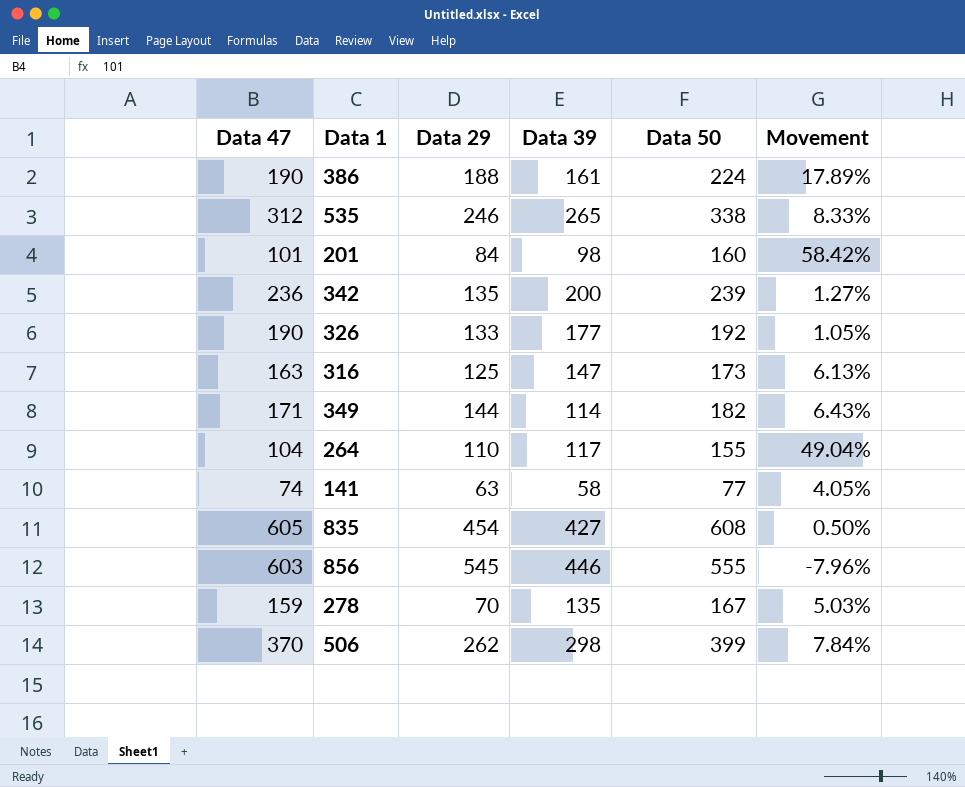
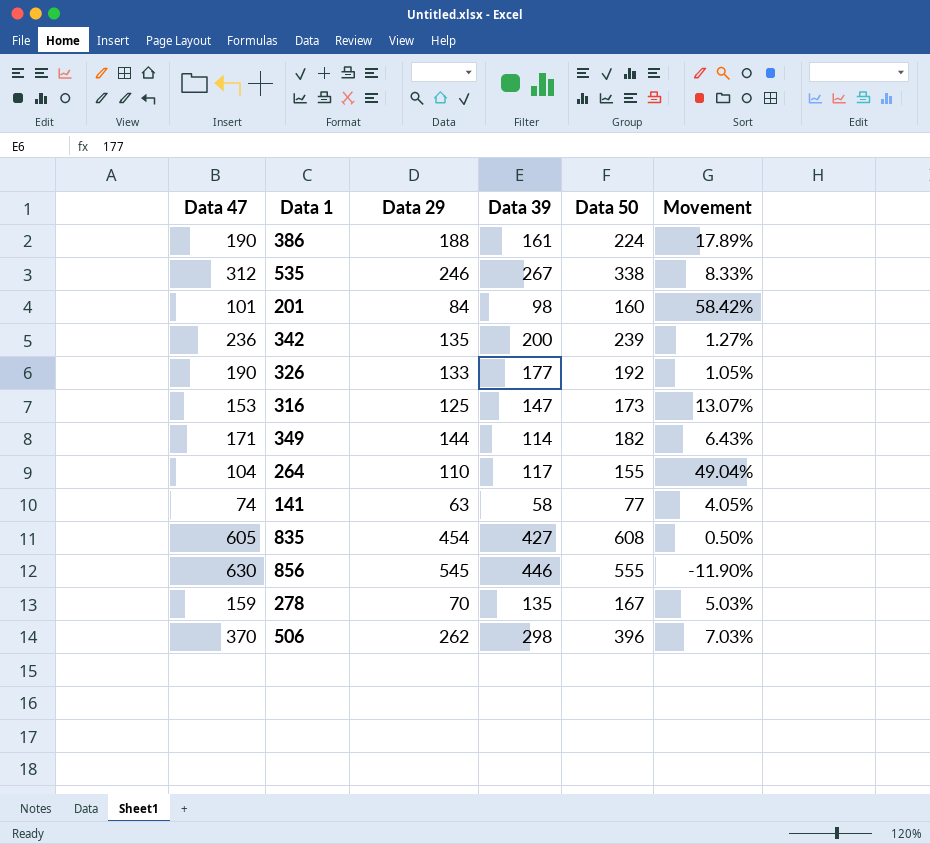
535 | Data 39: 265 -> 267
316 | Data 47: 163 -> 153
316 | Movement: 6.13% -> 13.07%
856 | Data 47: 603 -> 630
856 | Movement: -7.96% -> -11.90%
506 | Data 50: 399 -> 396
506 | Movement: 7.84% -> 7.03%

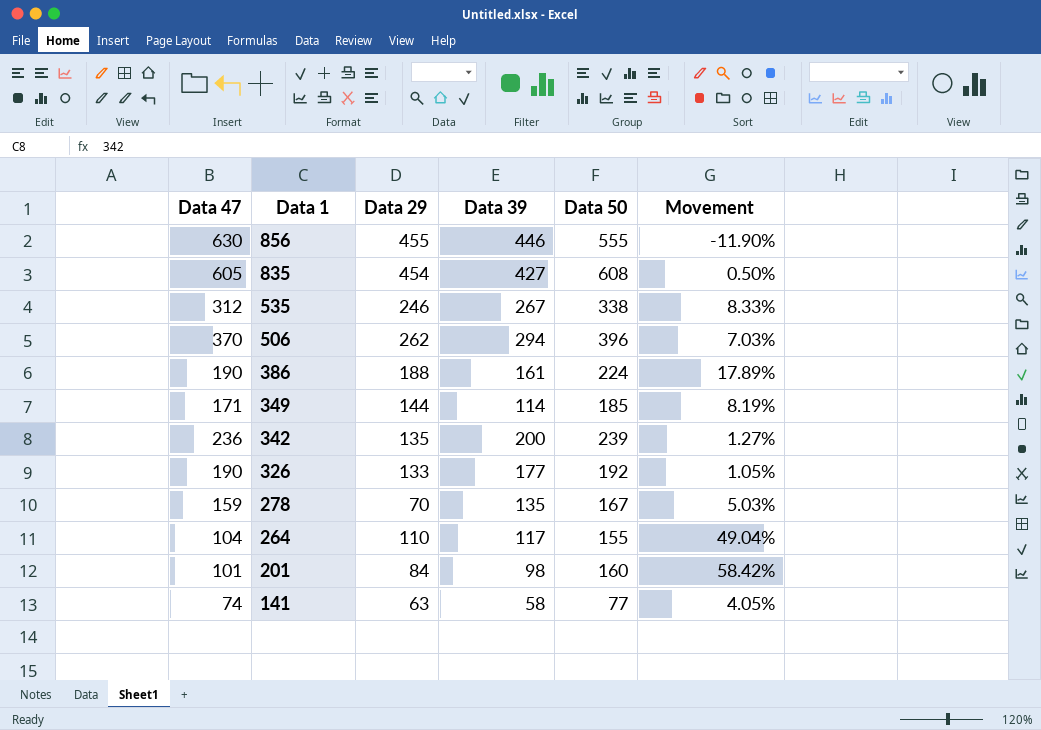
row order: none -> Data 1 descending
row 316: 153 | 125 | 147 | 173 | 13.07% -> none
856 | Data 29: 545 -> 455
506 | Data 39: 298 -> 294
349 | Data 50: 182 -> 185
349 | Movement: 6.43% -> 8.19%

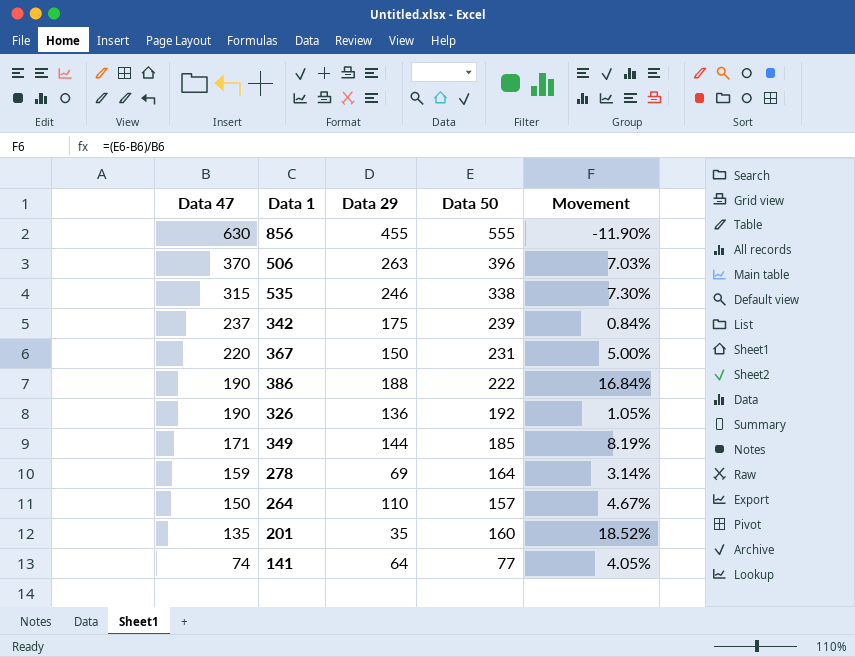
row order: Data 1 descending -> Data 47 descending
column Data 39 | position: 4 -> none
row 835: 605 | 454 | 427 | 608 | 0.50% -> none
506 | Data 29: 262 -> 263
535 | Data 47: 312 -> 315
535 | Movement: 8.33% -> 7.30%
342 | Data 47: 236 -> 237
342 | Data 29: 135 -> 175
342 | Movement: 1.27% -> 0.84%
row 367: none -> 220 | 150 | 231 | 5.00%
386 | Data 50: 224 -> 222
386 | Movement: 17.89% -> 16.84%
326 | Data 29: 133 -> 136
278 | Data 29: 70 -> 69
278 | Data 50: 167 -> 164
278 | Movement: 5.03% -> 3.14%
264 | Data 47: 104 -> 150
264 | Data 50: 155 -> 157
264 | Movement: 49.04% -> 4.67%
201 | Data 47: 101 -> 135
201 | Data 29: 84 -> 35
201 | Movement: 58.42% -> 18.52%
141 | Data 29: 63 -> 64

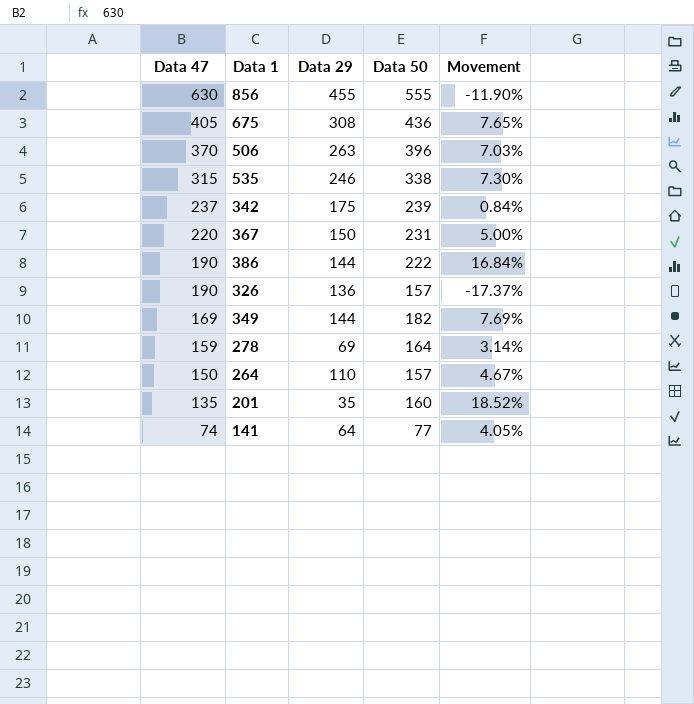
row 675: none -> 405 | 308 | 436 | 7.65%
386 | Data 29: 188 -> 144
326 | Data 50: 192 -> 157
326 | Movement: 1.05% -> -17.37%
349 | Data 47: 171 -> 169
349 | Data 50: 185 -> 182
349 | Movement: 8.19% -> 7.69%

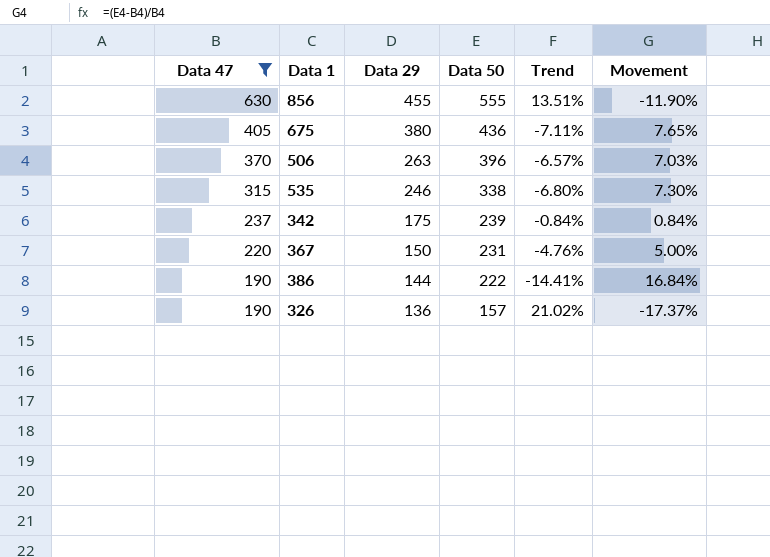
filter: none -> Data 47 >= 190
column Trend | formula: none -> ([Data 47] - [Data 50]) / [Data 50]
675 | Data 29: 308 -> 380

